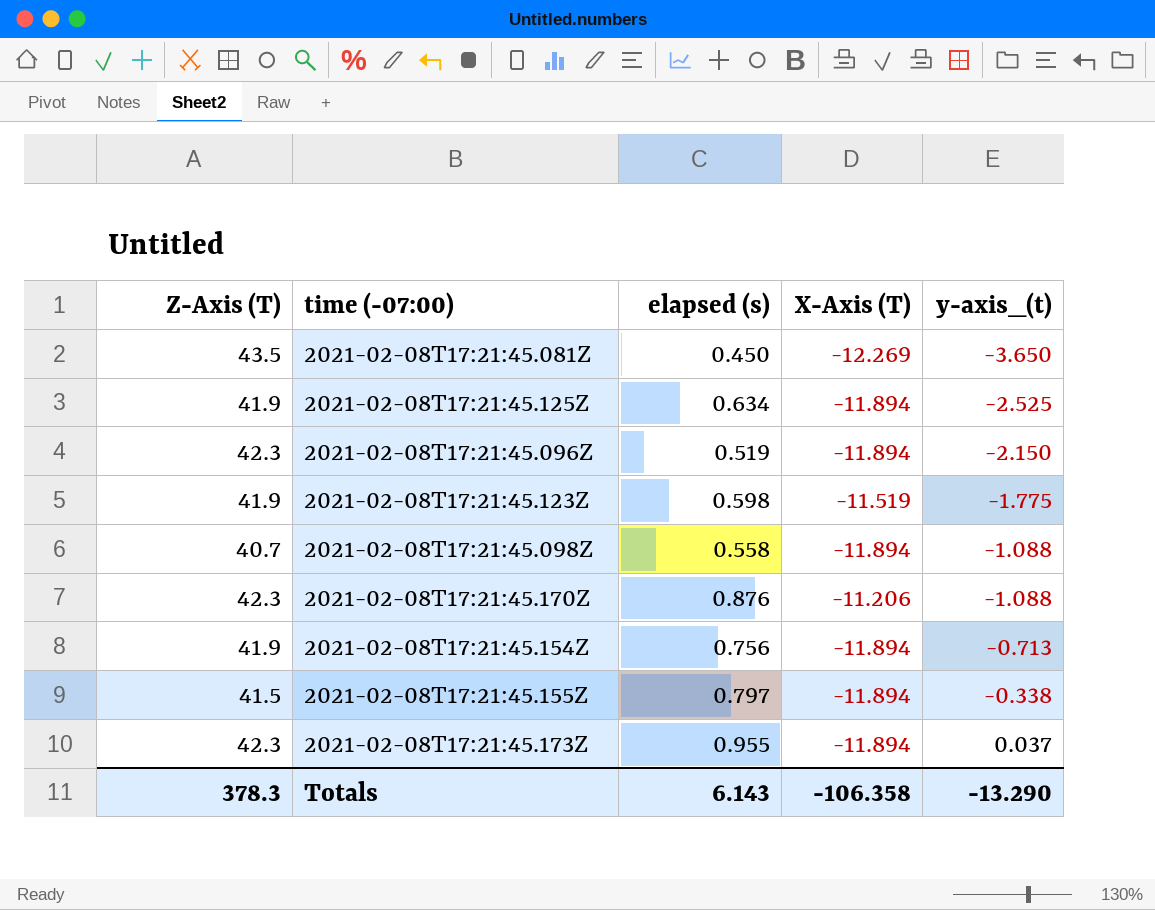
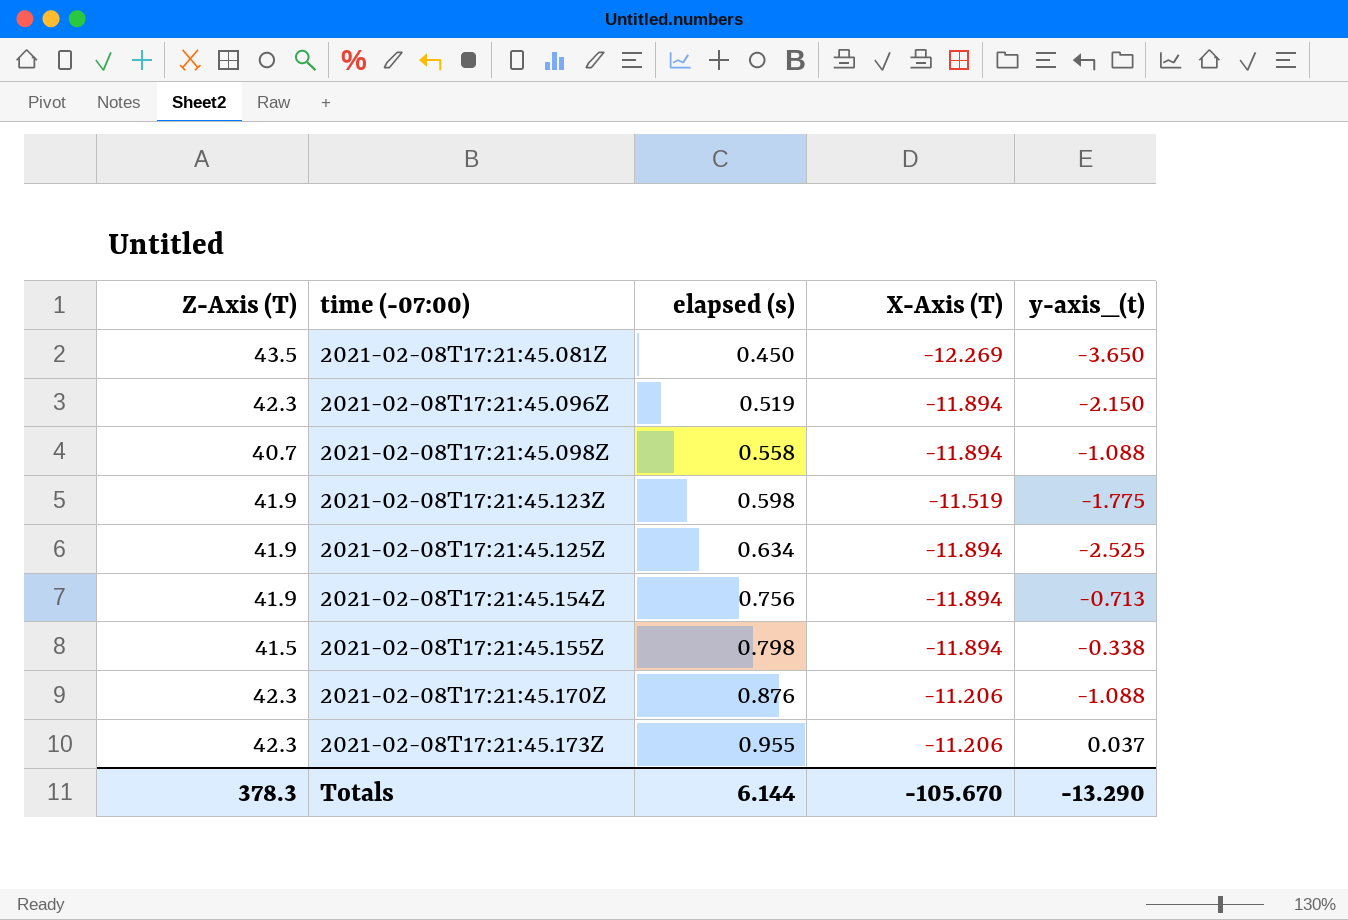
row order: y-axis_(t) ascending -> time (-07:00) ascending
2021-02-08T17:21:45.155Z | elapsed (s): 0.797 -> 0.798
2021-02-08T17:21:45.173Z | X-Axis (T): -11.894 -> -11.206
Totals | elapsed (s): 6.143 -> 6.144
Totals | X-Axis (T): -106.358 -> -105.670

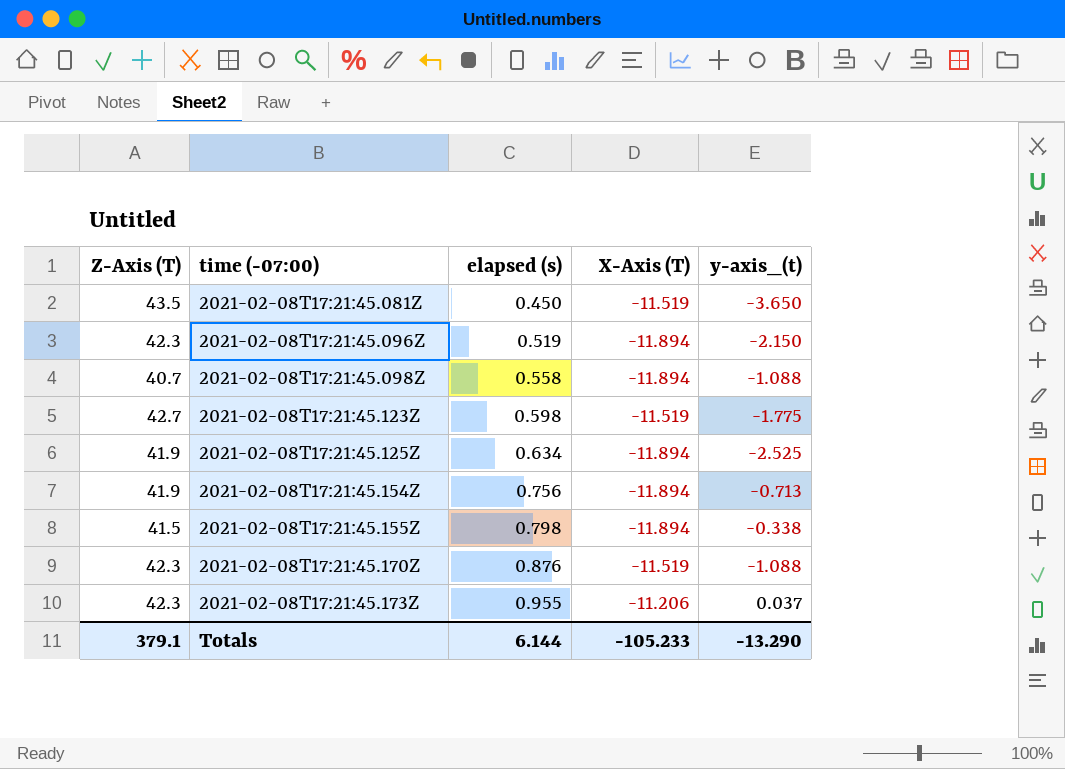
2021-02-08T17:21:45.081Z | X-Axis (T): -12.269 -> -11.519
2021-02-08T17:21:45.123Z | Z-Axis (T): 41.9 -> 42.7
2021-02-08T17:21:45.170Z | X-Axis (T): -11.206 -> -11.519
Totals | Z-Axis (T): 378.3 -> 379.1
Totals | X-Axis (T): -105.670 -> -105.233

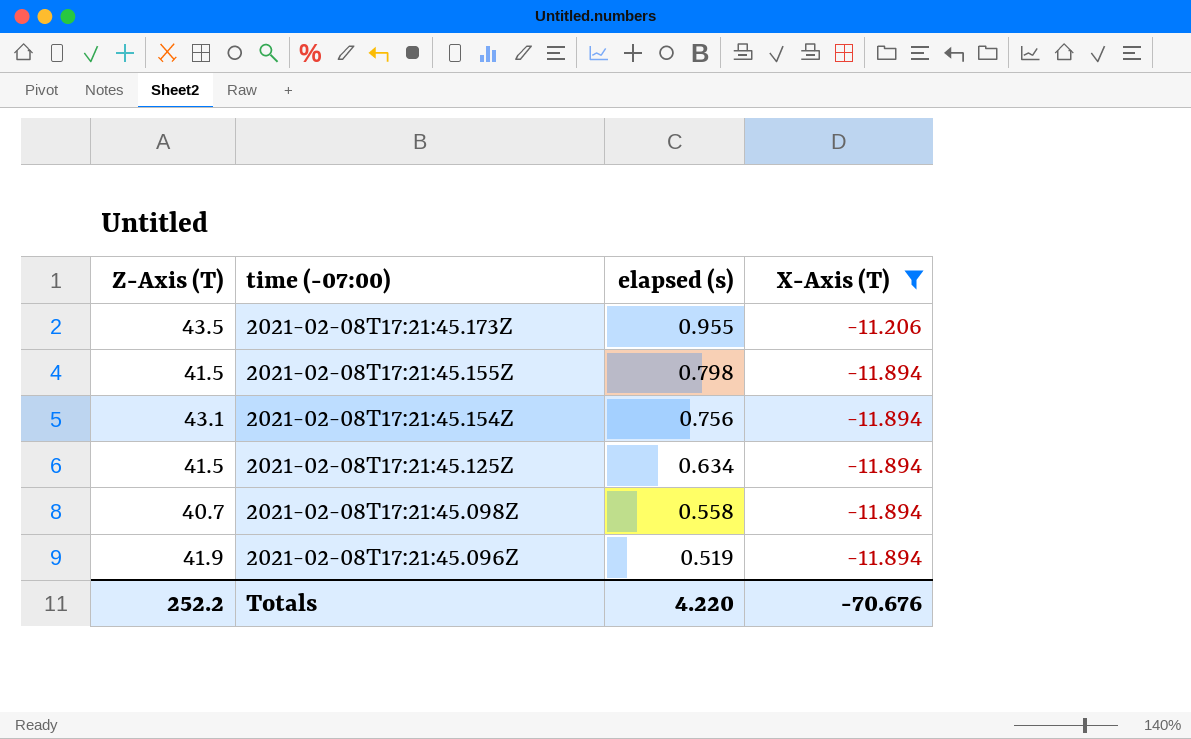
filter: none -> X-Axis (T) != -11.519
row order: time (-07:00) ascending -> time (-07:00) descending
column y-axis_(t) | position: 5 -> none
2021-02-08T17:21:45.173Z | Z-Axis (T): 42.3 -> 43.5
2021-02-08T17:21:45.154Z | Z-Axis (T): 41.9 -> 43.1
2021-02-08T17:21:45.125Z | Z-Axis (T): 41.9 -> 41.5
2021-02-08T17:21:45.096Z | Z-Axis (T): 42.3 -> 41.9
Totals | Z-Axis (T): 379.1 -> 252.2
Totals | elapsed (s): 6.144 -> 4.220
Totals | X-Axis (T): -105.233 -> -70.676

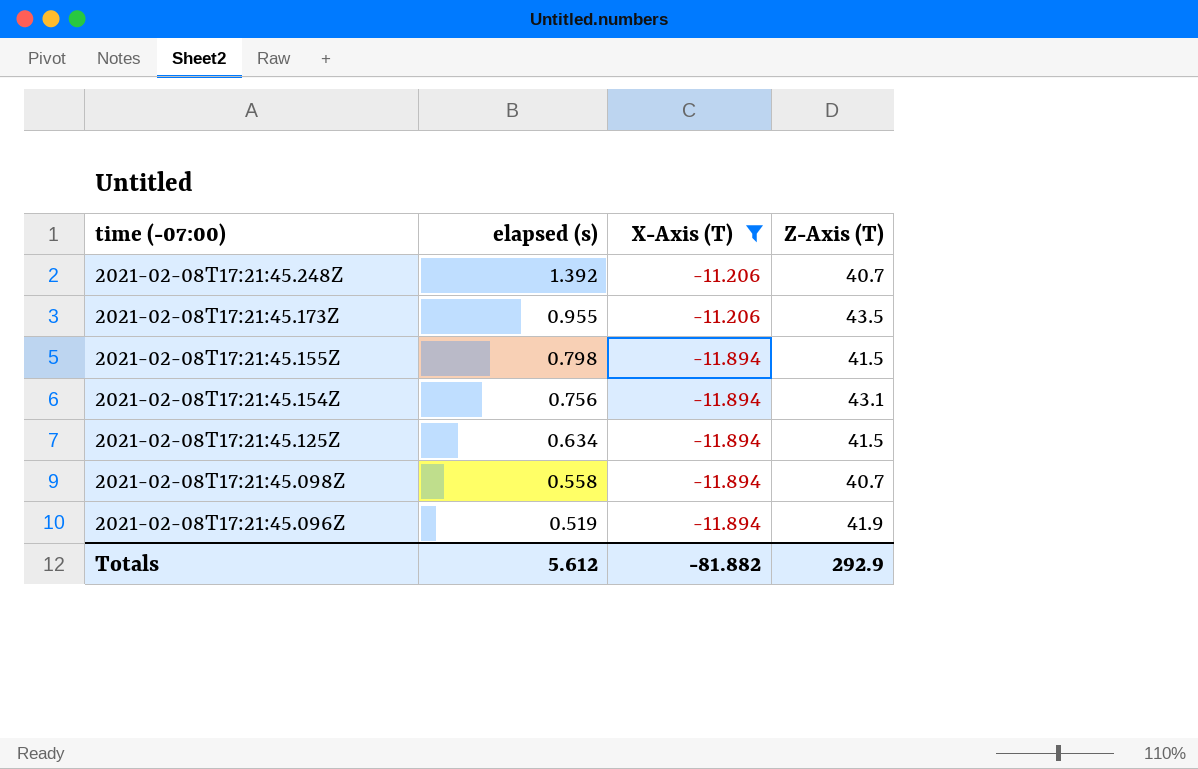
column Z-Axis (T) | position: 1 -> 4
row 2021-02-08T17:21:45.248Z: none -> 1.392 | -11.206 | 40.7
Totals | elapsed (s): 4.220 -> 5.612
Totals | X-Axis (T): -70.676 -> -81.882
Totals | Z-Axis (T): 252.2 -> 292.9

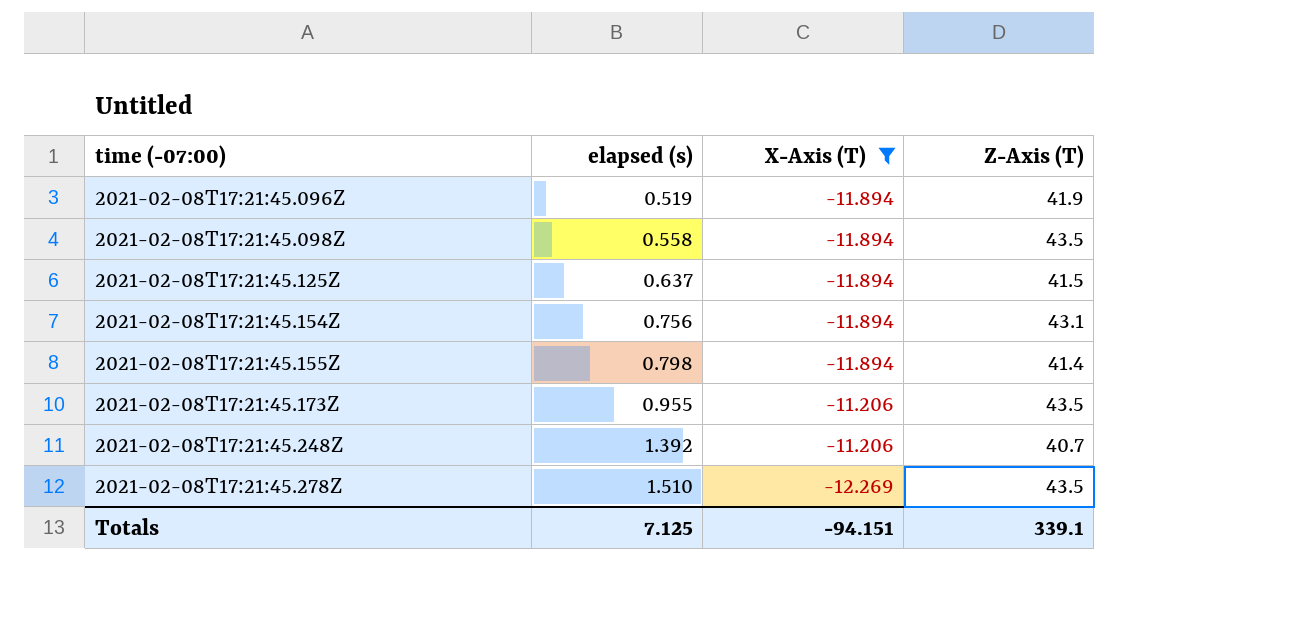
row order: time (-07:00) descending -> time (-07:00) ascending
2021-02-08T17:21:45.098Z | Z-Axis (T): 40.7 -> 43.5
2021-02-08T17:21:45.125Z | elapsed (s): 0.634 -> 0.637
2021-02-08T17:21:45.155Z | Z-Axis (T): 41.5 -> 41.4
row 2021-02-08T17:21:45.278Z: none -> 1.510 | -12.269 | 43.5
Totals | elapsed (s): 5.612 -> 7.125
Totals | X-Axis (T): -81.882 -> -94.151
Totals | Z-Axis (T): 292.9 -> 339.1

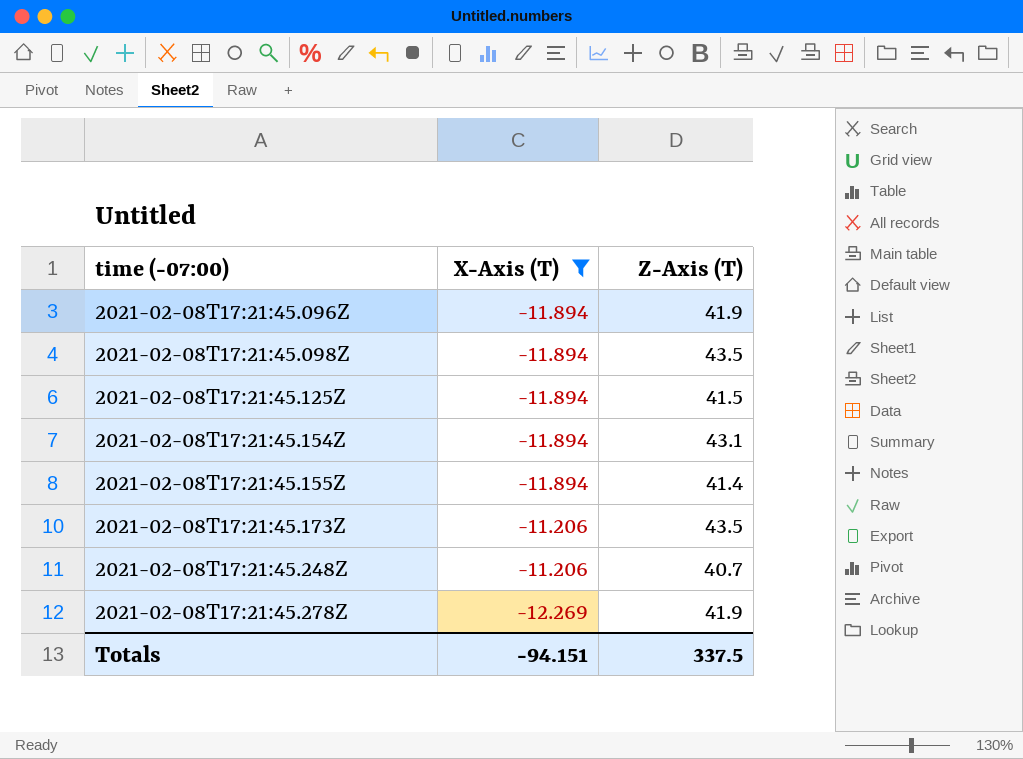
column elapsed (s) | position: 2 -> none
2021-02-08T17:21:45.278Z | Z-Axis (T): 43.5 -> 41.9
Totals | Z-Axis (T): 339.1 -> 337.5

